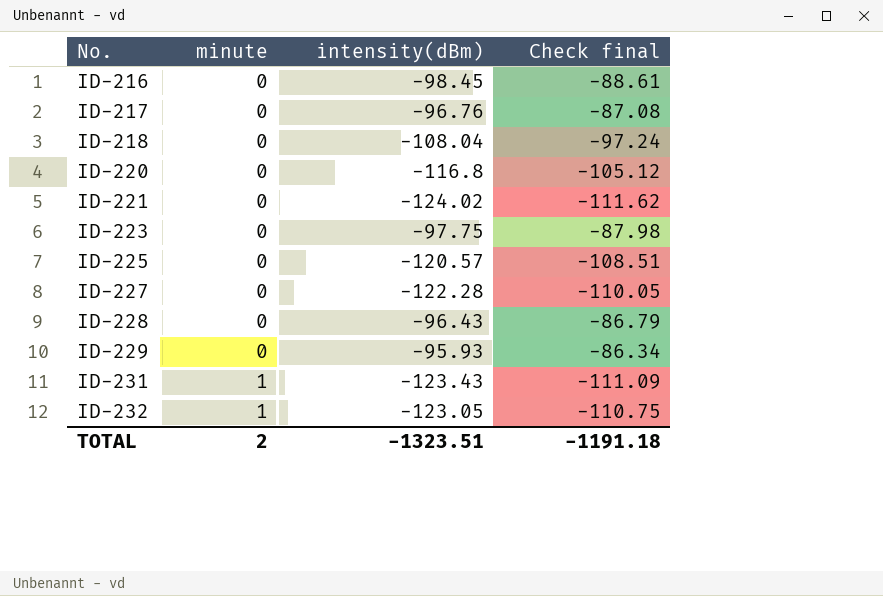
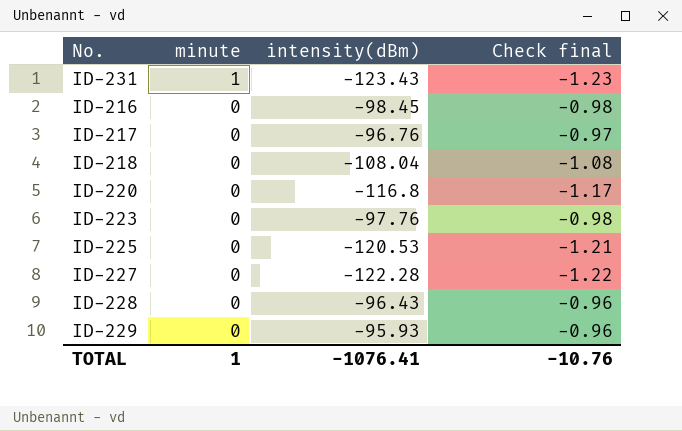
row order: No. ascending -> minute descending
column Check final | formula: [intensity(dBm)] * 0.9 -> [intensity(dBm)] * 0.01
row ID-221: 0 | -124.02 | -111.62 -> none
row ID-232: 1 | -123.05 | -110.75 -> none
ID-223 | intensity(dBm): -97.75 -> -97.76
ID-225 | intensity(dBm): -120.57 -> -120.53
TOTAL | minute: 2 -> 1
TOTAL | intensity(dBm): -1323.51 -> -1076.41
TOTAL | Check final: -1191.18 -> -10.76

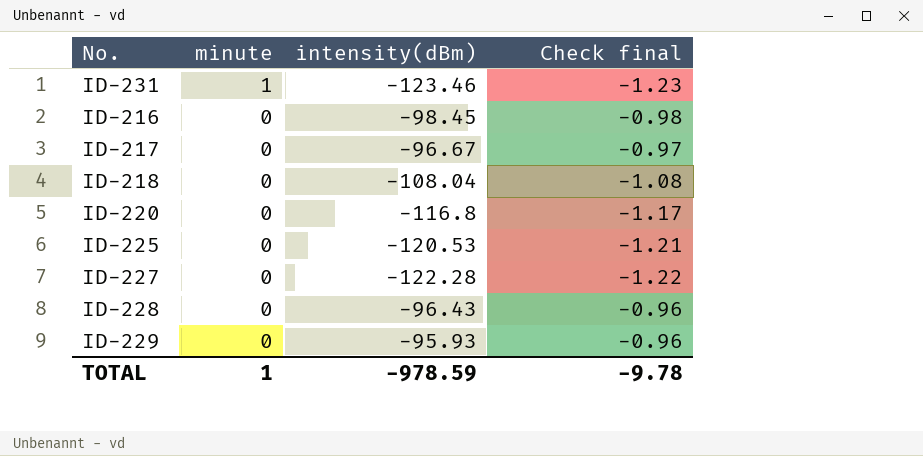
row ID-223: 0 | -97.76 | -0.98 -> none
ID-231 | intensity(dBm): -123.43 -> -123.46
ID-217 | intensity(dBm): -96.76 -> -96.67
TOTAL | intensity(dBm): -1076.41 -> -978.59
TOTAL | Check final: -10.76 -> -9.78

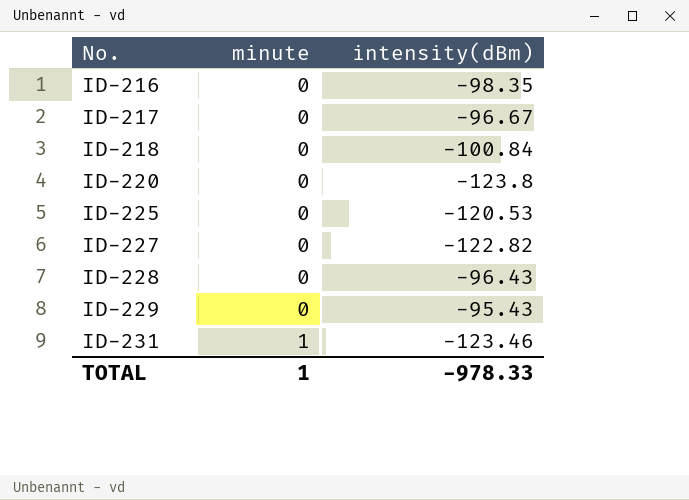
row order: minute descending -> No. ascending
column Check final | formula: [intensity(dBm)] * 0.01 -> none
ID-216 | intensity(dBm): -98.45 -> -98.35
ID-218 | intensity(dBm): -108.04 -> -100.84
ID-220 | intensity(dBm): -116.8 -> -123.8
ID-227 | intensity(dBm): -122.28 -> -122.82
ID-229 | intensity(dBm): -95.93 -> -95.43
TOTAL | intensity(dBm): -978.59 -> -978.33

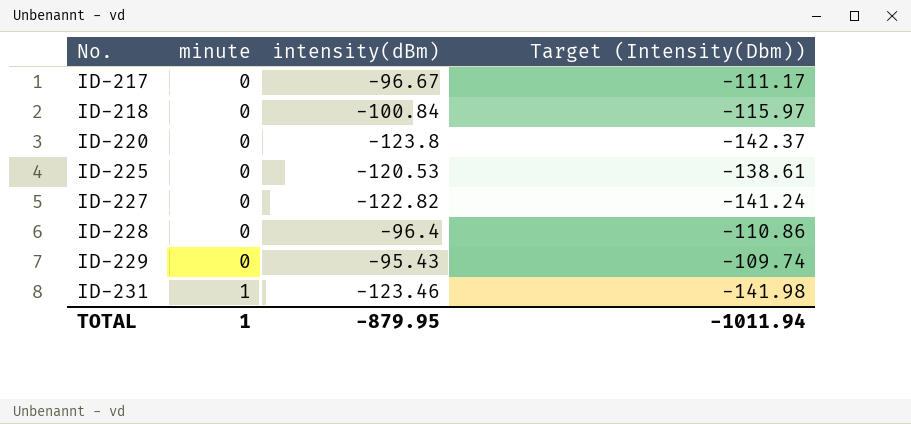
column Target (Intensity(Dbm)) | formula: none -> [intensity(dBm)] * 1.15
row ID-216: 0 | -98.35 -> none
ID-228 | intensity(dBm): -96.43 -> -96.4
TOTAL | intensity(dBm): -978.33 -> -879.95

